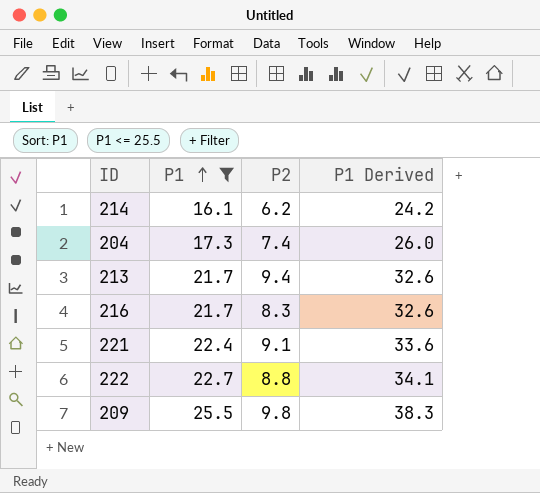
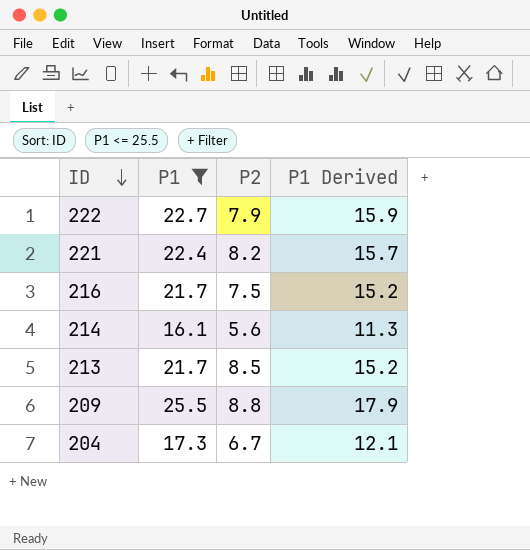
row order: P1 ascending -> ID descending
column P1 Derived | formula: [P1] * 1.5 -> [P1] * 0.7
222 | P2: 8.8 -> 7.9
221 | P2: 9.1 -> 8.2
216 | P2: 8.3 -> 7.5
214 | P2: 6.2 -> 5.6
213 | P2: 9.4 -> 8.5
209 | P2: 9.8 -> 8.8
204 | P2: 7.4 -> 6.7

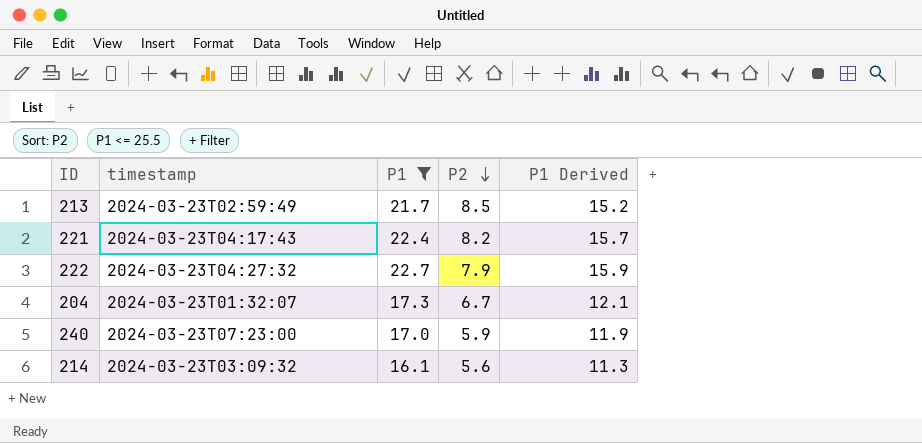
row order: ID descending -> P2 descending
column timestamp | position: none -> 2
row 216: 21.7 | 7.5 | 15.2 -> none
row 209: 25.5 | 8.8 | 17.9 -> none
row 240: none -> 2024-03-23T07:23:00 | 17.0 | 5.9 | 11.9

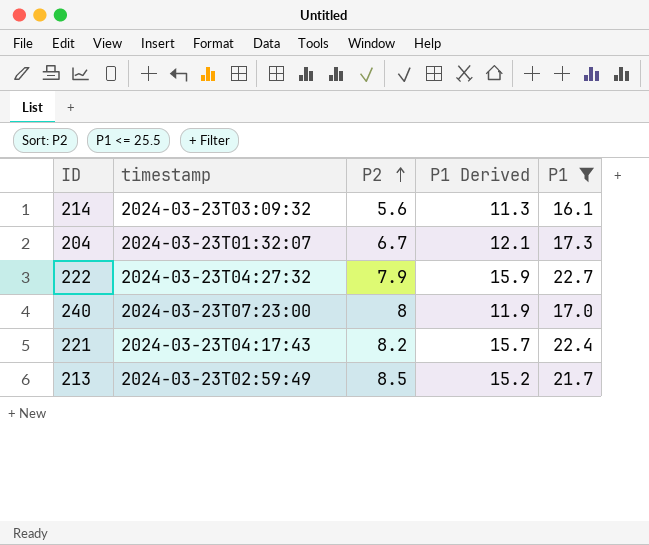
row order: P2 descending -> P2 ascending
column P1 | position: 3 -> 5
240 | P2: 5.9 -> 8

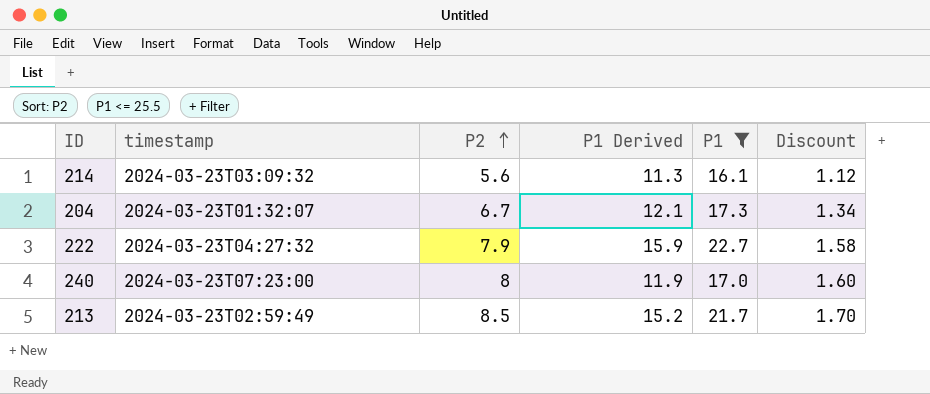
column Discount | formula: none -> [P2] * 0.2
row 221: 2024-03-23T04:17:43 | 8.2 | 15.7 | 22.4 -> none

